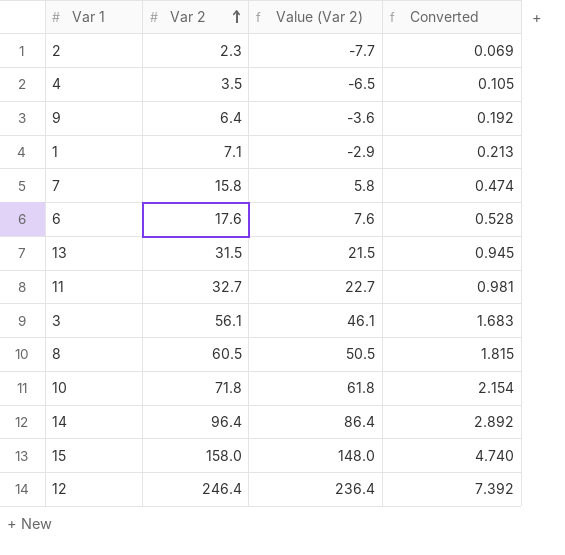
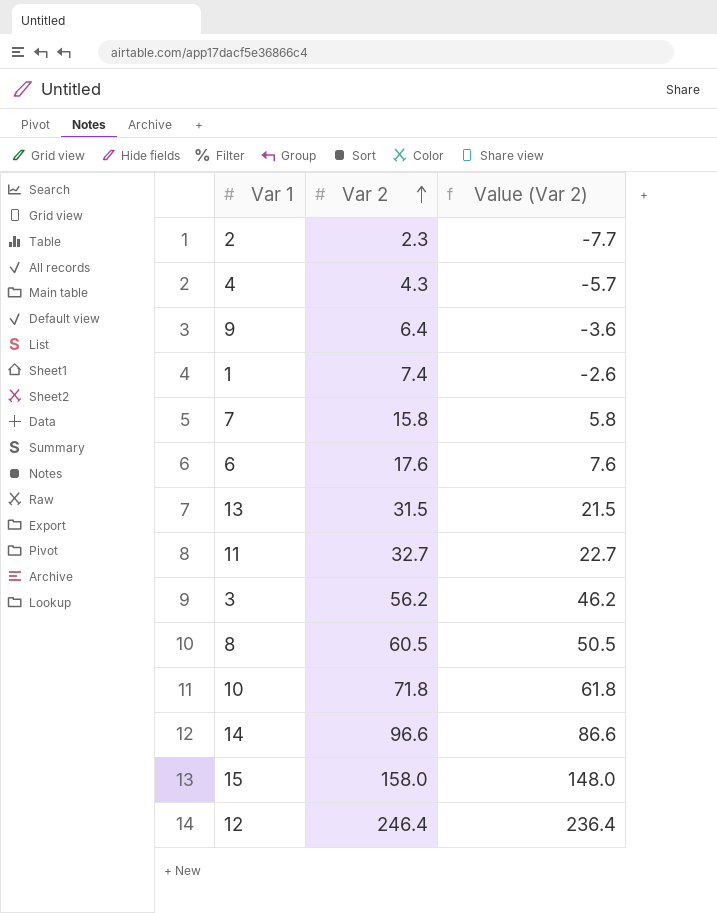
column Converted | formula: [Var 2] * 0.03 -> none
4 | Var 2: 3.5 -> 4.3
4 | Value (Var 2): -6.5 -> -5.7
1 | Var 2: 7.1 -> 7.4
1 | Value (Var 2): -2.9 -> -2.6
3 | Var 2: 56.1 -> 56.2
3 | Value (Var 2): 46.1 -> 46.2
14 | Var 2: 96.4 -> 96.6
14 | Value (Var 2): 86.4 -> 86.6

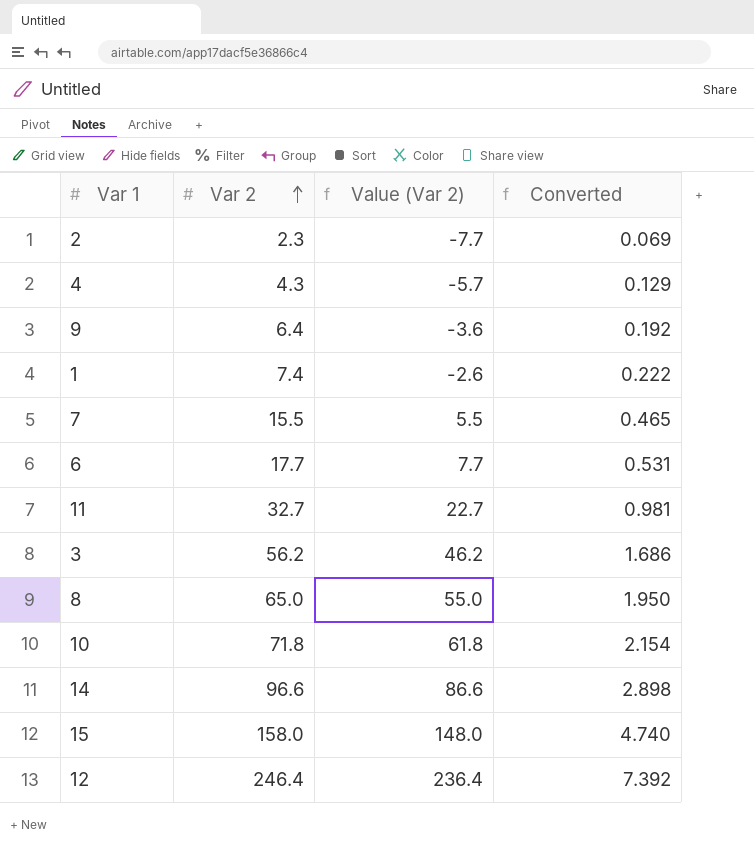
column Converted | formula: none -> [Var 2] * 0.03
row 13: 31.5 | 21.5 -> none
7 | Var 2: 15.8 -> 15.5
7 | Value (Var 2): 5.8 -> 5.5
6 | Var 2: 17.6 -> 17.7
6 | Value (Var 2): 7.6 -> 7.7
8 | Var 2: 60.5 -> 65.0
8 | Value (Var 2): 50.5 -> 55.0

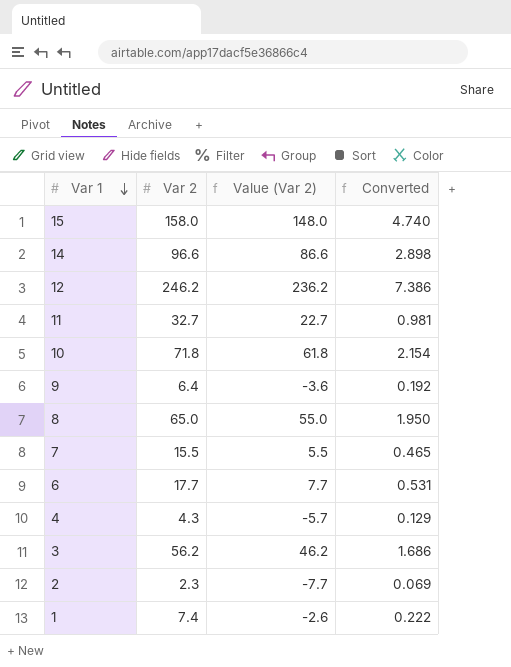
row order: Var 2 ascending -> Var 1 descending
12 | Var 2: 246.4 -> 246.2
12 | Value (Var 2): 236.4 -> 236.2
12 | Converted: 7.392 -> 7.386

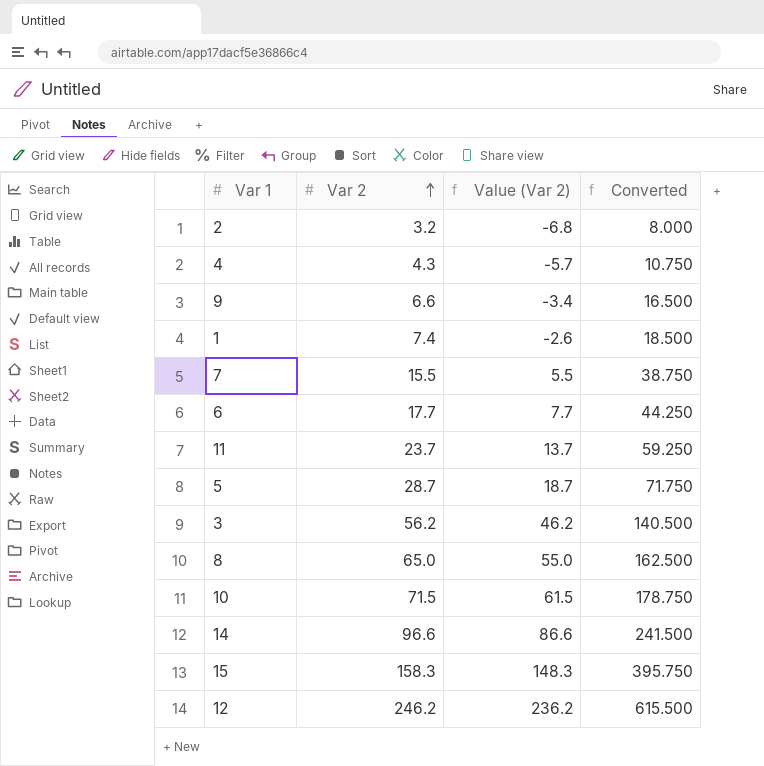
row order: Var 1 descending -> Var 2 ascending
column Converted | formula: [Var 2] * 0.03 -> [Var 2] * 2.5
2 | Var 2: 2.3 -> 3.2
2 | Value (Var 2): -7.7 -> -6.8
9 | Var 2: 6.4 -> 6.6
9 | Value (Var 2): -3.6 -> -3.4
11 | Var 2: 32.7 -> 23.7
11 | Value (Var 2): 22.7 -> 13.7
row 5: none -> 28.7 | 18.7 | 71.750
10 | Var 2: 71.8 -> 71.5
10 | Value (Var 2): 61.8 -> 61.5
15 | Var 2: 158.0 -> 158.3
15 | Value (Var 2): 148.0 -> 148.3

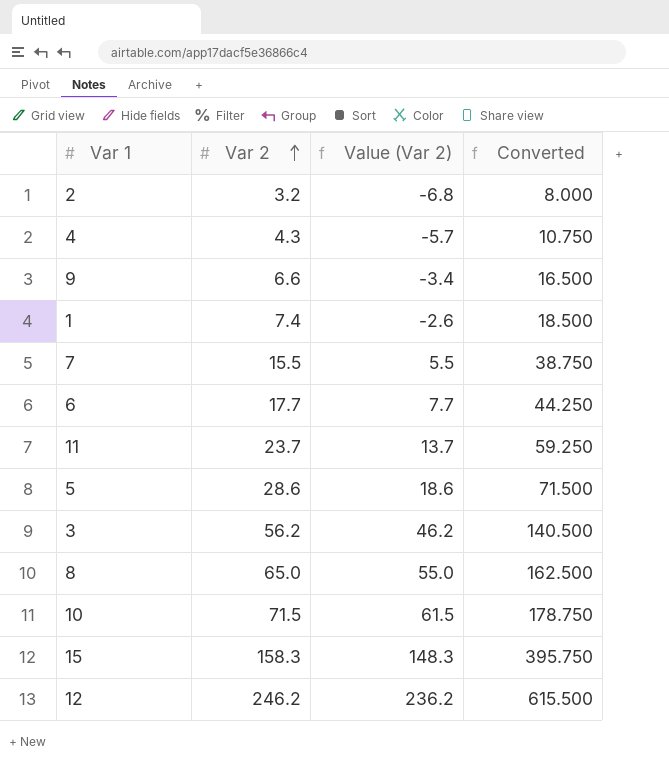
row 14: 96.6 | 86.6 | 241.500 -> none
5 | Var 2: 28.7 -> 28.6
5 | Value (Var 2): 18.7 -> 18.6
5 | Converted: 71.750 -> 71.500

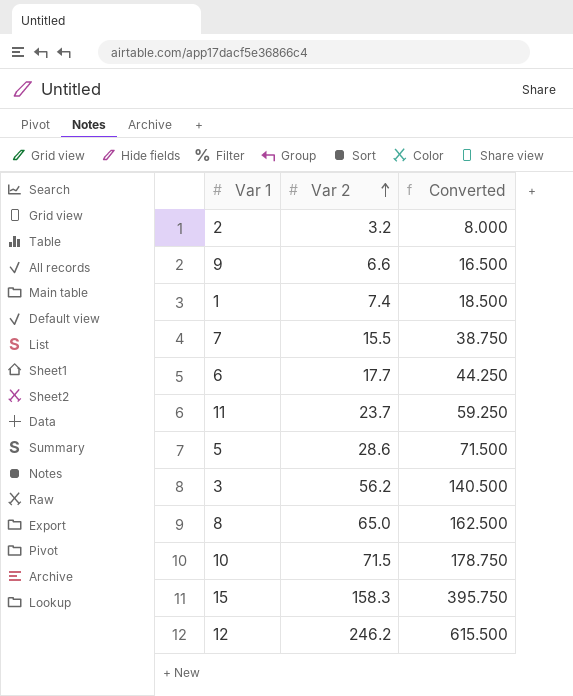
column Value (Var 2) | formula: [Var 2] - 10 -> none
row 4: 4.3 | -5.7 | 10.750 -> none

